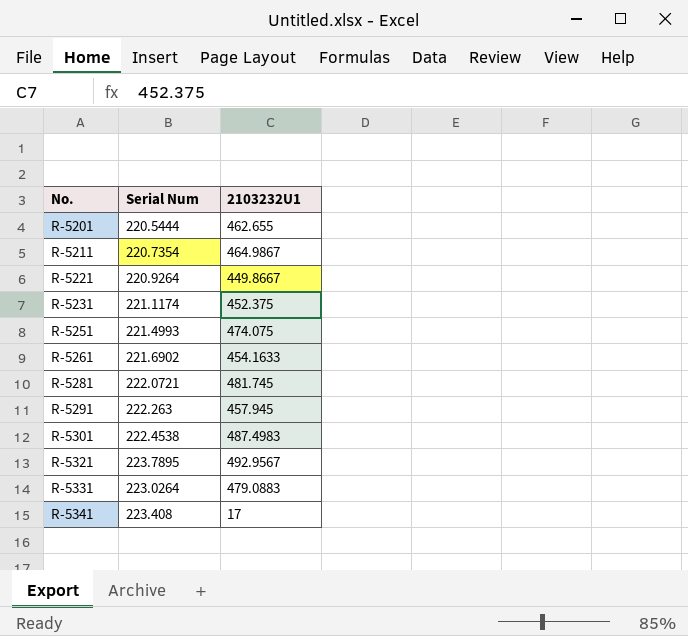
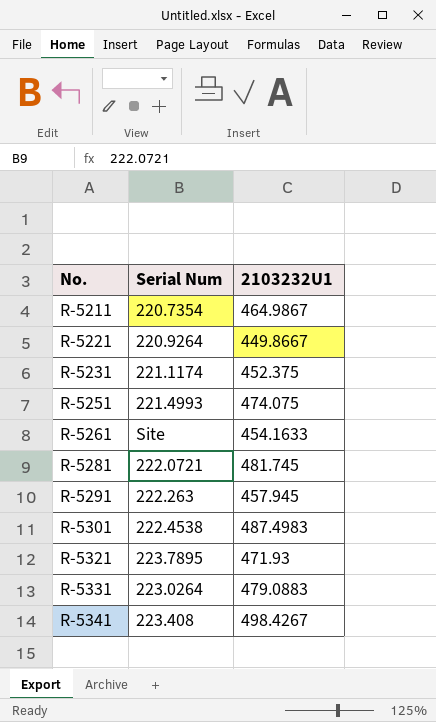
row R-5201: 220.5444 | 462.655 -> none
R-5261 | Serial Num: 221.6902 -> Site
R-5321 | 2103232U1: 492.9567 -> 471.93
R-5341 | 2103232U1: 17 -> 498.4267

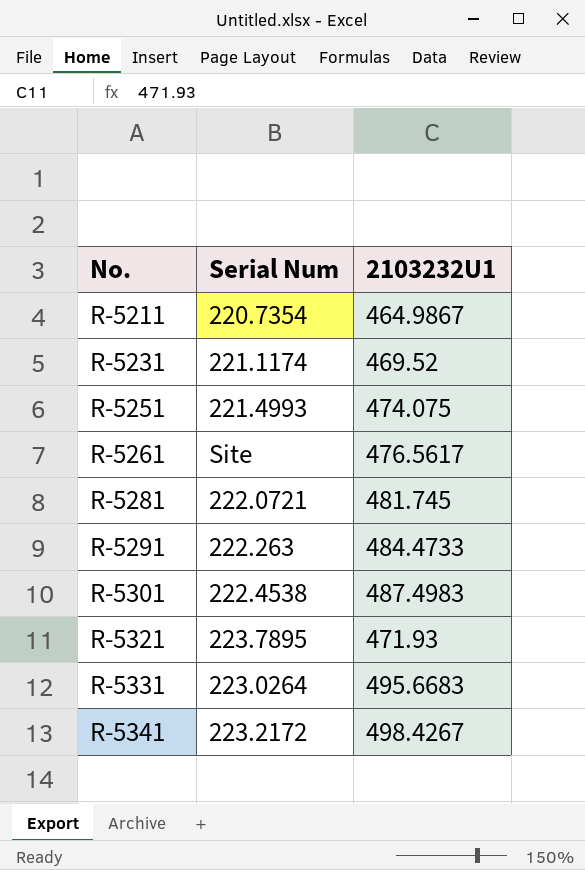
row R-5221: 220.9264 | 449.8667 -> none
R-5231 | 2103232U1: 452.375 -> 469.52
R-5261 | 2103232U1: 454.1633 -> 476.5617
R-5291 | 2103232U1: 457.945 -> 484.4733
R-5331 | 2103232U1: 479.0883 -> 495.6683
R-5341 | Serial Num: 223.408 -> 223.2172

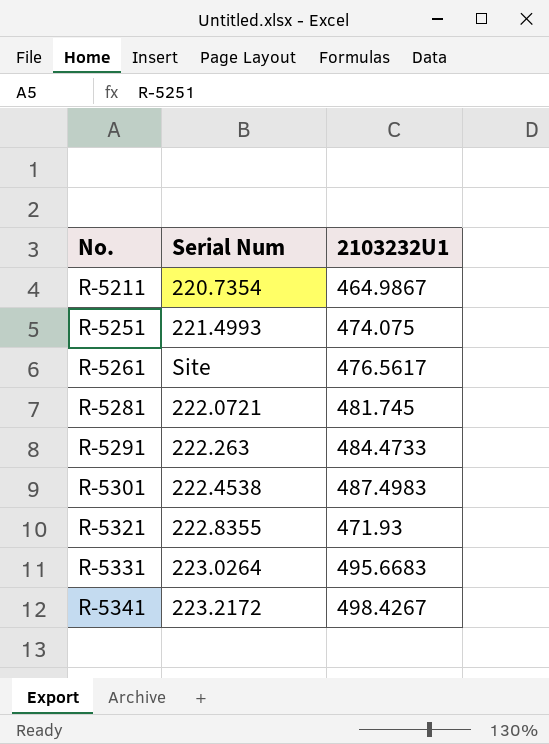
row R-5231: 221.1174 | 469.52 -> none
R-5321 | Serial Num: 223.7895 -> 222.8355

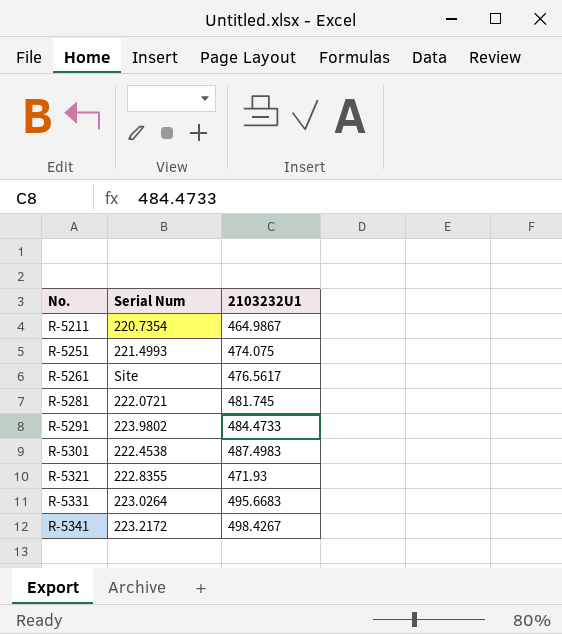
R-5291 | Serial Num: 222.263 -> 223.9802

